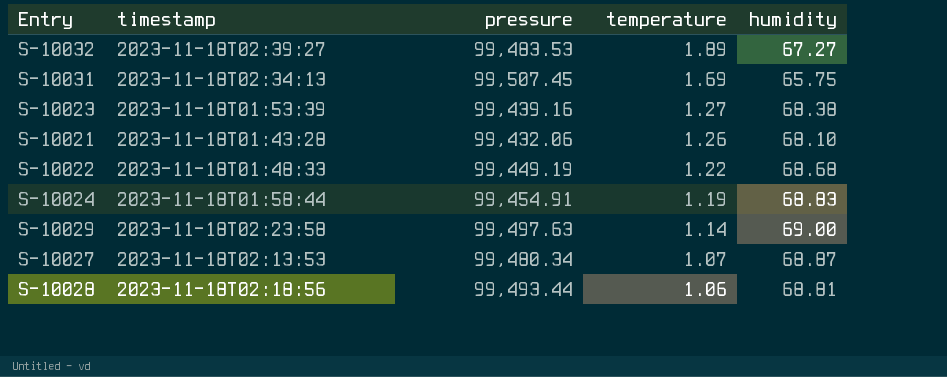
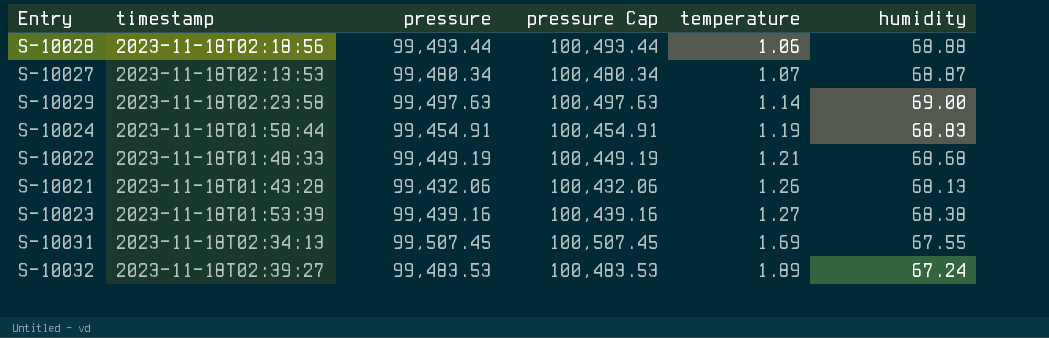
row order: temperature descending -> temperature ascending
column pressure Cap | formula: none -> [pressure] + 1000
S-10028 | humidity: 68.81 -> 68.88
S-10022 | temperature: 1.22 -> 1.21
S-10021 | humidity: 68.10 -> 68.13
S-10031 | humidity: 65.75 -> 67.55
S-10032 | humidity: 67.27 -> 67.24

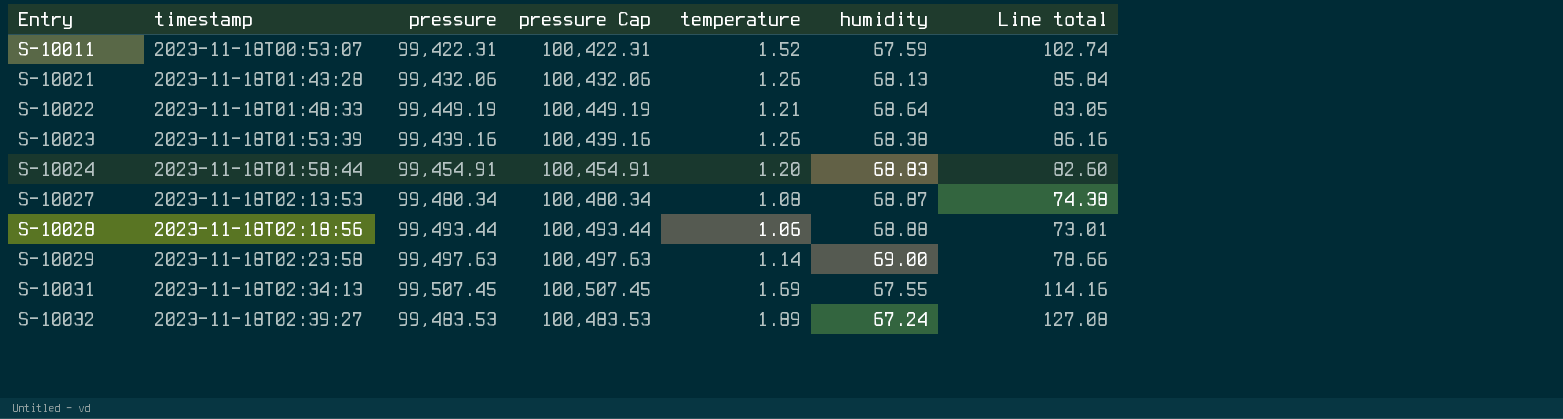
row order: temperature ascending -> Entry ascending
column Line total | formula: none -> [temperature] * [humidity]
row S-10011: none -> 2023-11-18T00:53:07 | 99,422.31 | 100,422.31 | 1.52 | 67.59 | 102.74
S-10022 | humidity: 68.68 -> 68.64
S-10023 | temperature: 1.27 -> 1.26
S-10024 | temperature: 1.19 -> 1.20
S-10027 | temperature: 1.07 -> 1.08

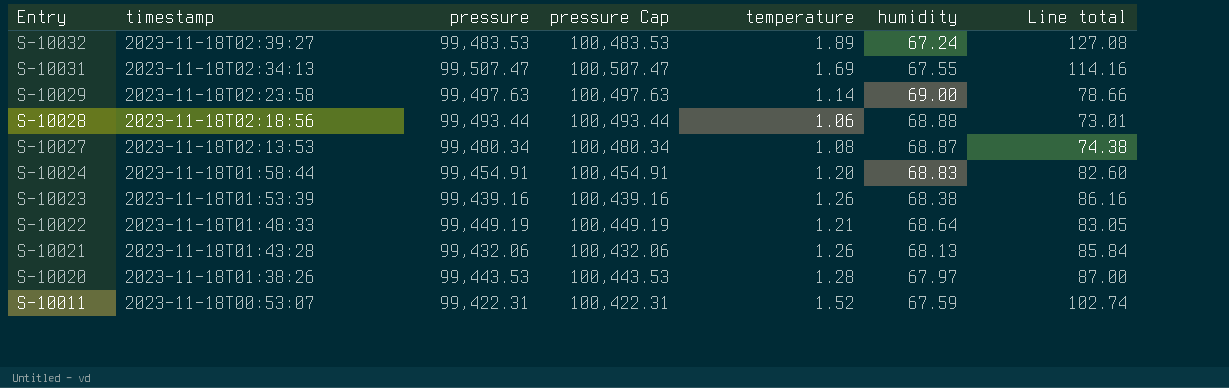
row order: Entry ascending -> Entry descending
S-10031 | pressure: 99,507.45 -> 99,507.47
S-10031 | pressure Cap: 100,507.45 -> 100,507.47
row S-10020: none -> 2023-11-18T01:38:26 | 99,443.53 | 100,443.53 | 1.28 | 67.97 | 87.00

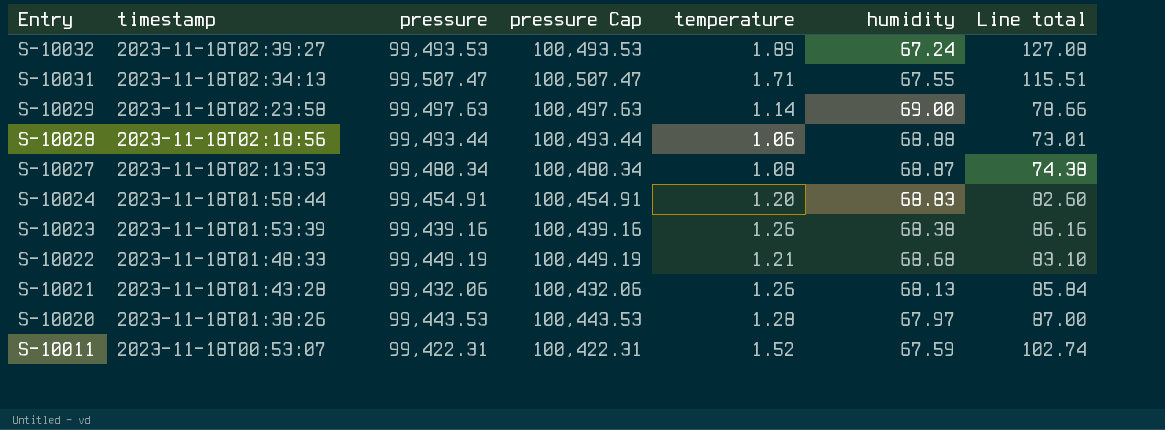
S-10032 | pressure: 99,483.53 -> 99,493.53
S-10032 | pressure Cap: 100,483.53 -> 100,493.53
S-10031 | temperature: 1.69 -> 1.71
S-10031 | Line total: 114.16 -> 115.51
S-10022 | humidity: 68.64 -> 68.68
S-10022 | Line total: 83.05 -> 83.10

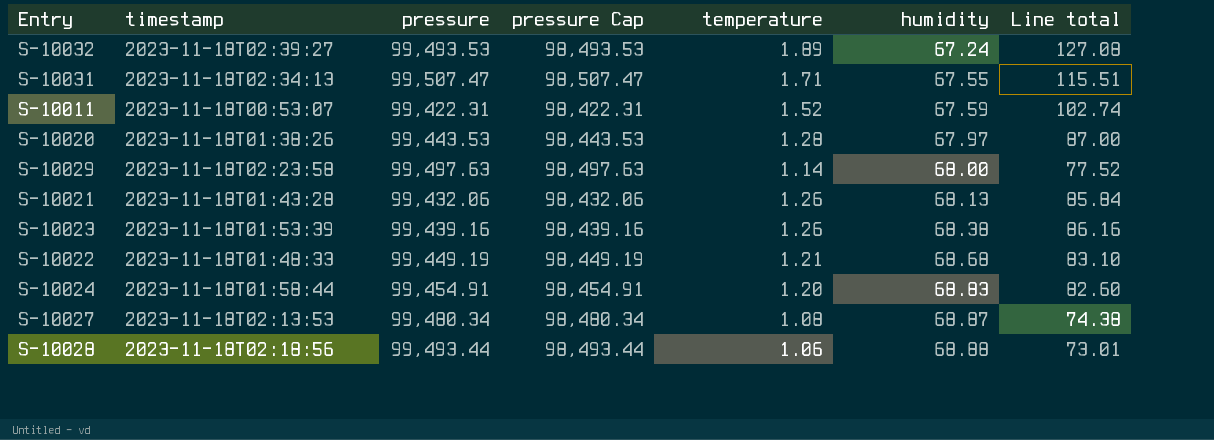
row order: Entry descending -> humidity ascending
column pressure Cap | formula: [pressure] + 1000 -> [pressure] - 1000
S-10029 | humidity: 69.00 -> 68.00
S-10029 | Line total: 78.66 -> 77.52

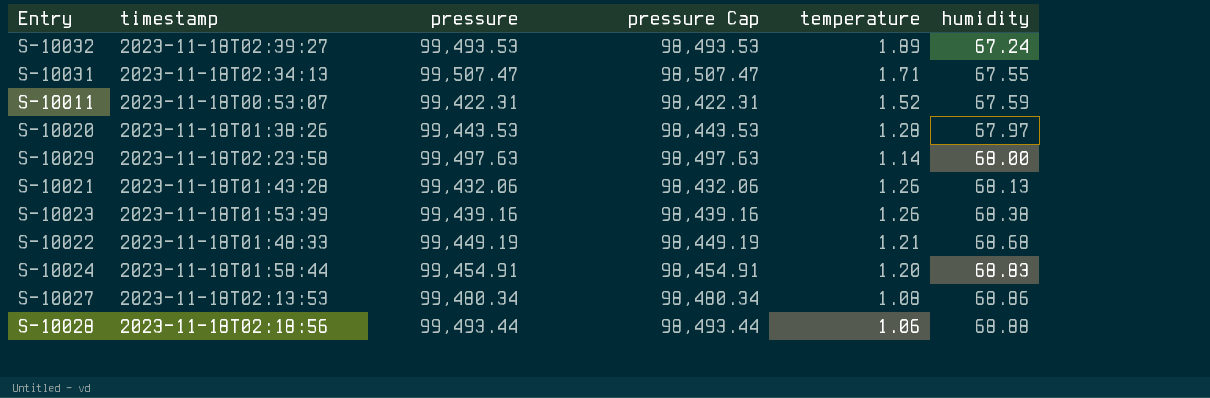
column Line total | formula: [temperature] * [humidity] -> none
S-10027 | humidity: 68.87 -> 68.86

